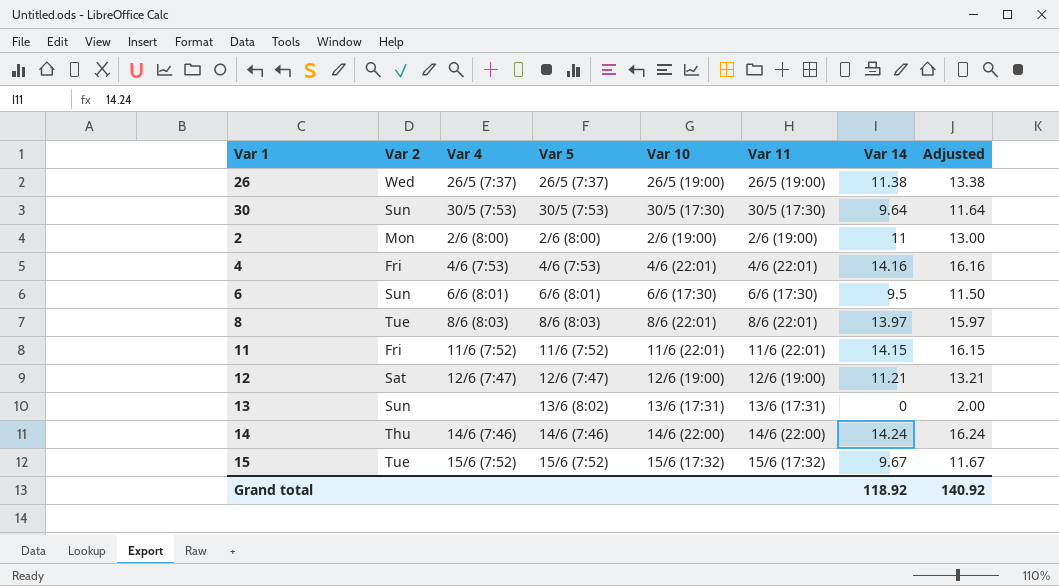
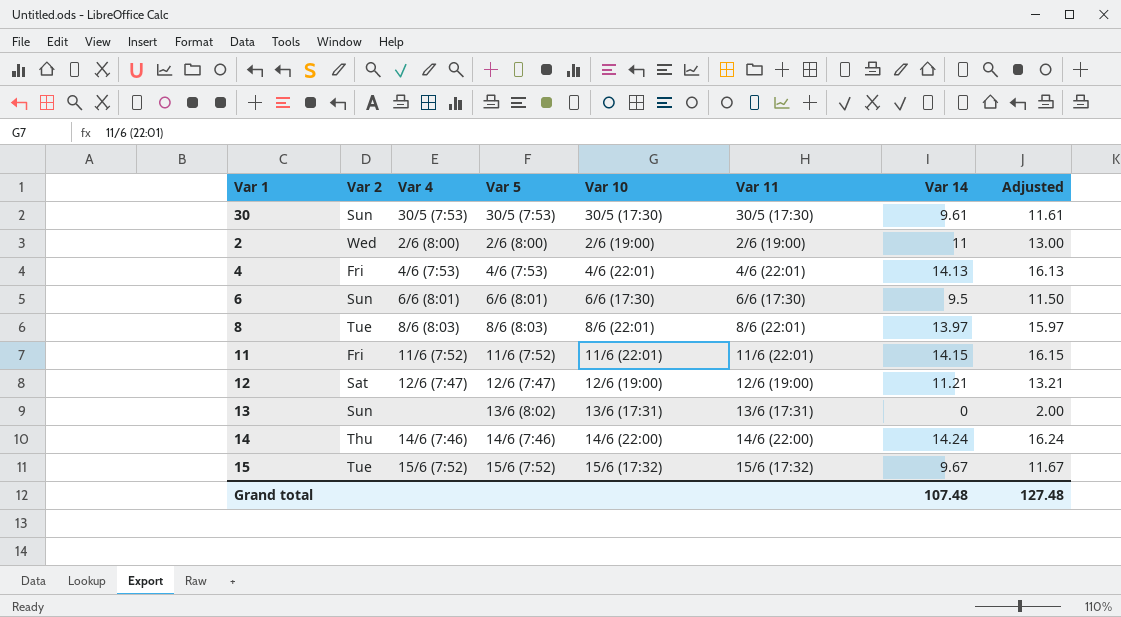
row 26: Wed | 26/5 (7:37) | 26/5 (7:37) | 26/5 (19:00) | 26/5 (19:00) | 11.38 | 13.38 -> none
30 | Var 14: 9.64 -> 9.61
30 | Adjusted: 11.64 -> 11.61
2 | Var 2: Mon -> Wed
4 | Var 14: 14.16 -> 14.13
4 | Adjusted: 16.16 -> 16.13
Grand total | Var 14: 118.92 -> 107.48
Grand total | Adjusted: 140.92 -> 127.48

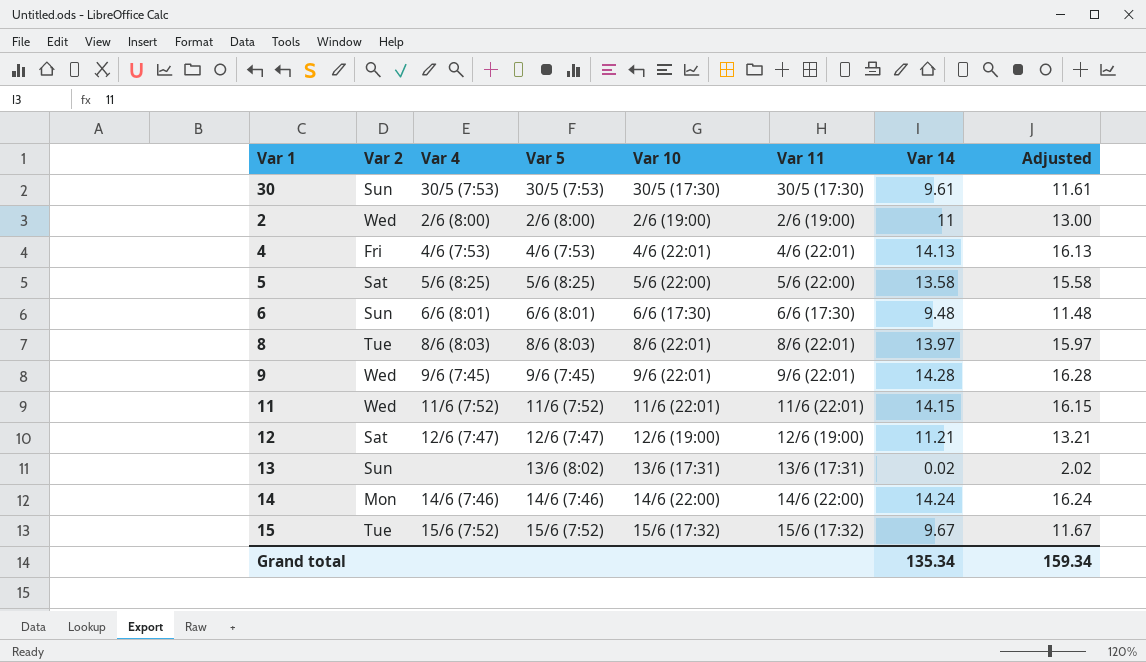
row 5: none -> Sat | 5/6 (8:25) | 5/6 (8:25) | 5/6 (22:00) | 5/6 (22:00) | 13.58 | 15.58
6 | Var 14: 9.5 -> 9.48
6 | Adjusted: 11.50 -> 11.48
row 9: none -> Wed | 9/6 (7:45) | 9/6 (7:45) | 9/6 (22:01) | 9/6 (22:01) | 14.28 | 16.28
11 | Var 2: Fri -> Wed
13 | Var 14: 0 -> 0.02
13 | Adjusted: 2.00 -> 2.02
14 | Var 2: Thu -> Mon
Grand total | Var 14: 107.48 -> 135.34
Grand total | Adjusted: 127.48 -> 159.34

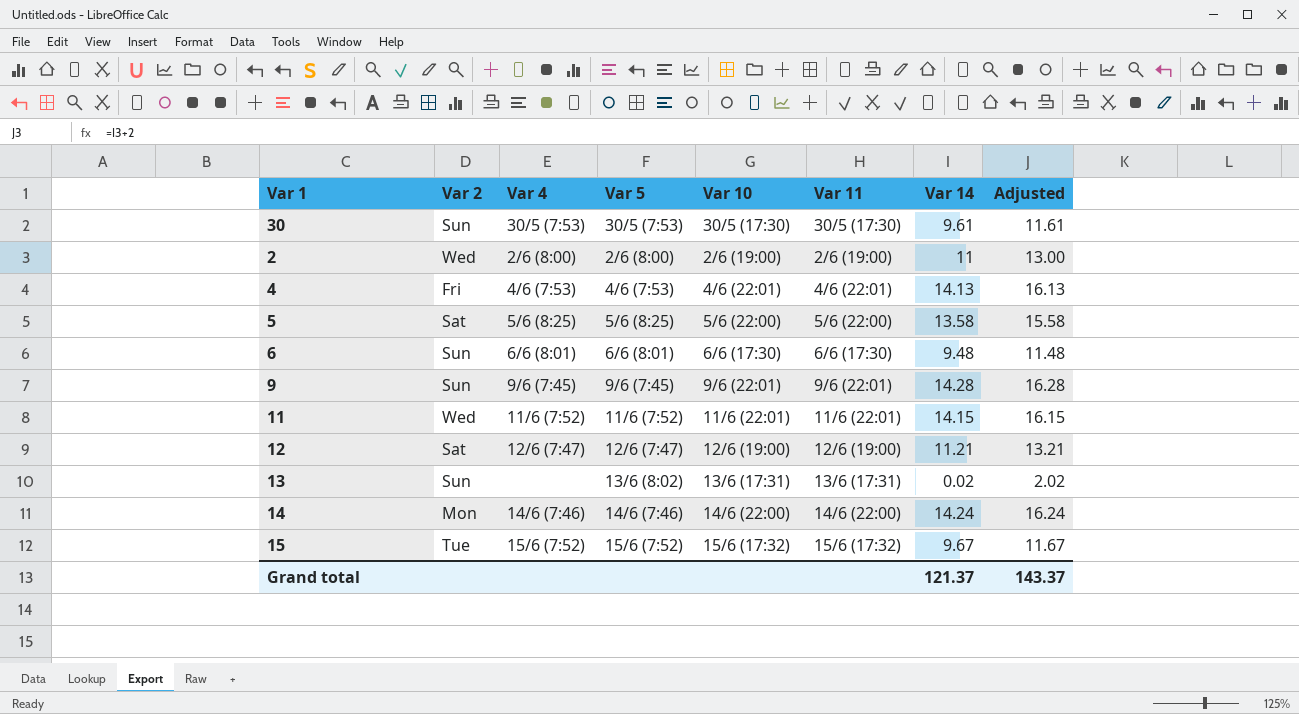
row 8: Tue | 8/6 (8:03) | 8/6 (8:03) | 8/6 (22:01) | 8/6 (22:01) | 13.97 | 15.97 -> none
9 | Var 2: Wed -> Sun
Grand total | Var 14: 135.34 -> 121.37
Grand total | Adjusted: 159.34 -> 143.37

